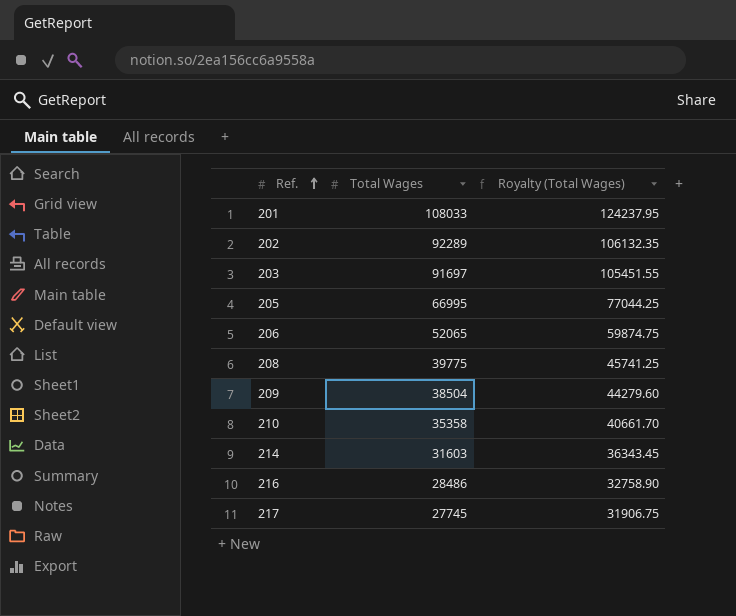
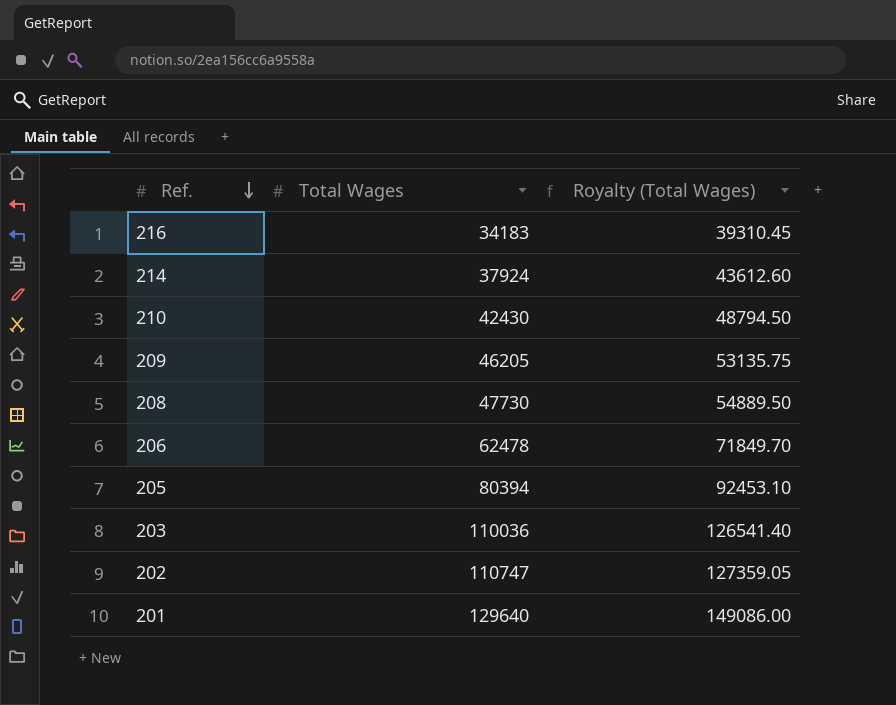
row order: Ref. ascending -> Ref. descending
row 217: 27745 | 31906.75 -> none
216 | Total Wages: 28486 -> 34183
216 | Royalty (Total Wages): 32758.90 -> 39310.45
214 | Total Wages: 31603 -> 37924
214 | Royalty (Total Wages): 36343.45 -> 43612.60
210 | Total Wages: 35358 -> 42430
210 | Royalty (Total Wages): 40661.70 -> 48794.50
209 | Total Wages: 38504 -> 46205
209 | Royalty (Total Wages): 44279.60 -> 53135.75
208 | Total Wages: 39775 -> 47730
208 | Royalty (Total Wages): 45741.25 -> 54889.50
206 | Total Wages: 52065 -> 62478
206 | Royalty (Total Wages): 59874.75 -> 71849.70
205 | Total Wages: 66995 -> 80394
205 | Royalty (Total Wages): 77044.25 -> 92453.10
203 | Total Wages: 91697 -> 110036
203 | Royalty (Total Wages): 105451.55 -> 126541.40
202 | Total Wages: 92289 -> 110747
202 | Royalty (Total Wages): 106132.35 -> 127359.05
201 | Total Wages: 108033 -> 129640
201 | Royalty (Total Wages): 124237.95 -> 149086.00

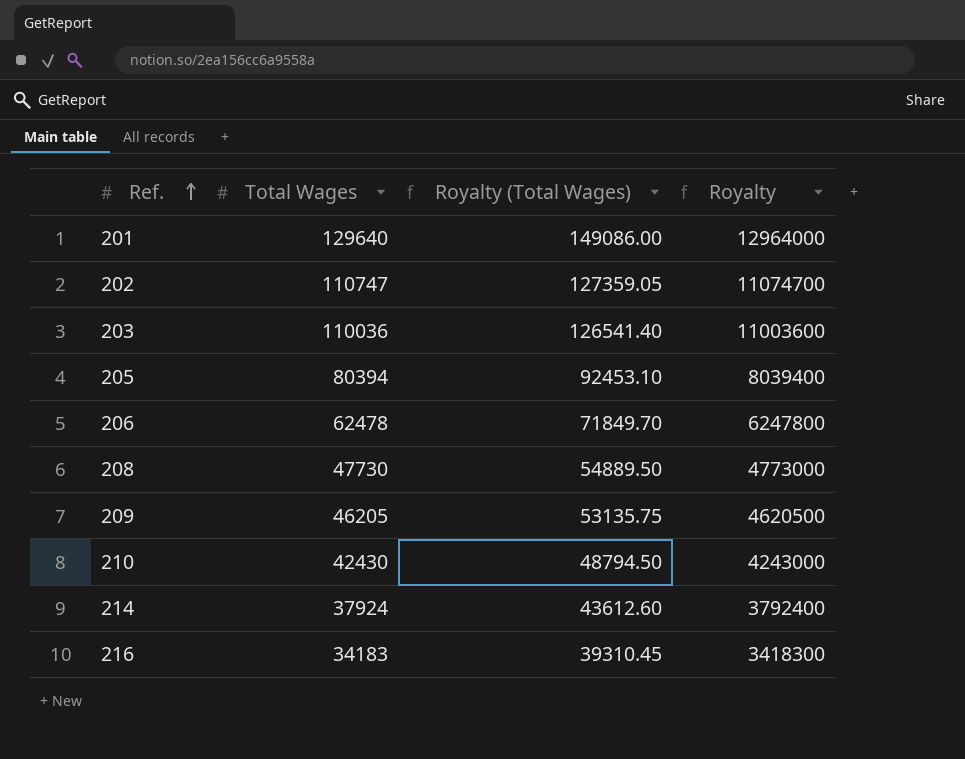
row order: Ref. descending -> Ref. ascending
column Royalty | formula: none -> [Total Wages] * 100

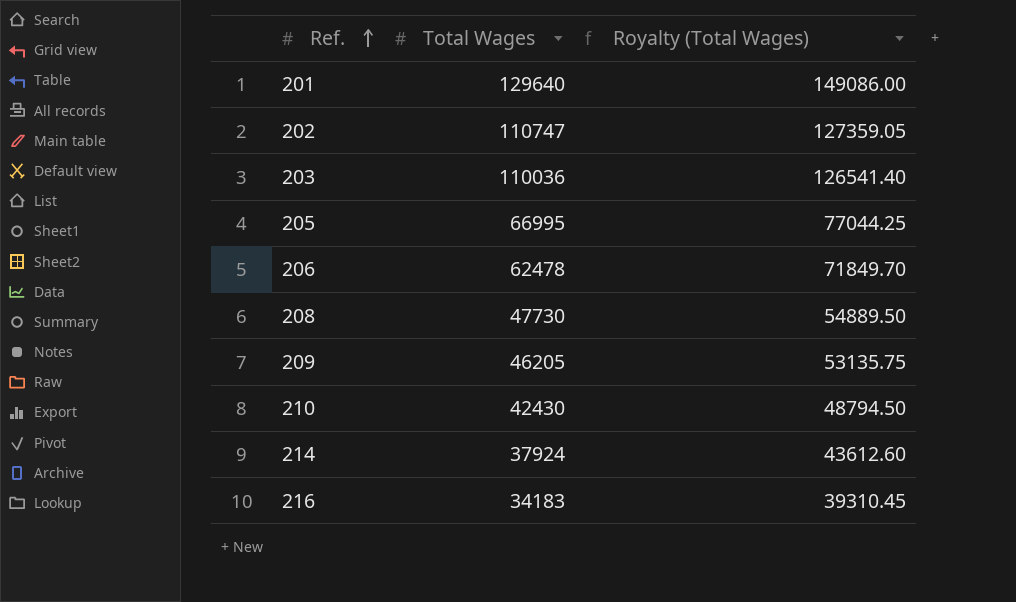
column Royalty | formula: [Total Wages] * 100 -> none
205 | Total Wages: 80394 -> 66995
205 | Royalty (Total Wages): 92453.10 -> 77044.25

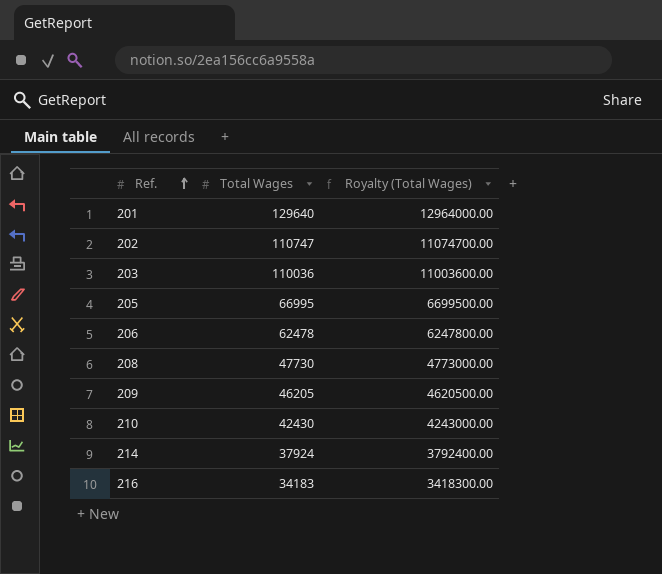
column Royalty (Total Wages) | formula: [Total Wages] * 1.15 -> [Total Wages] * 100

